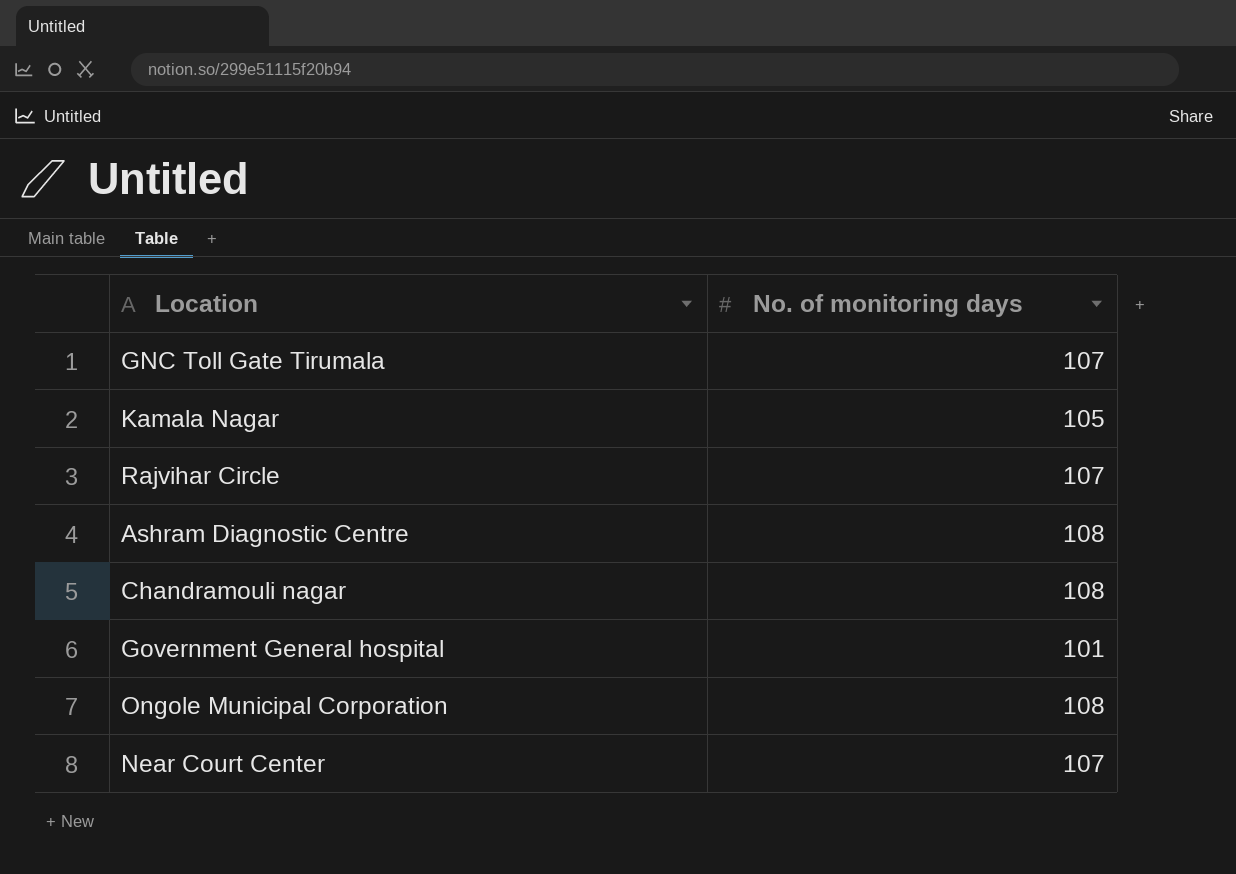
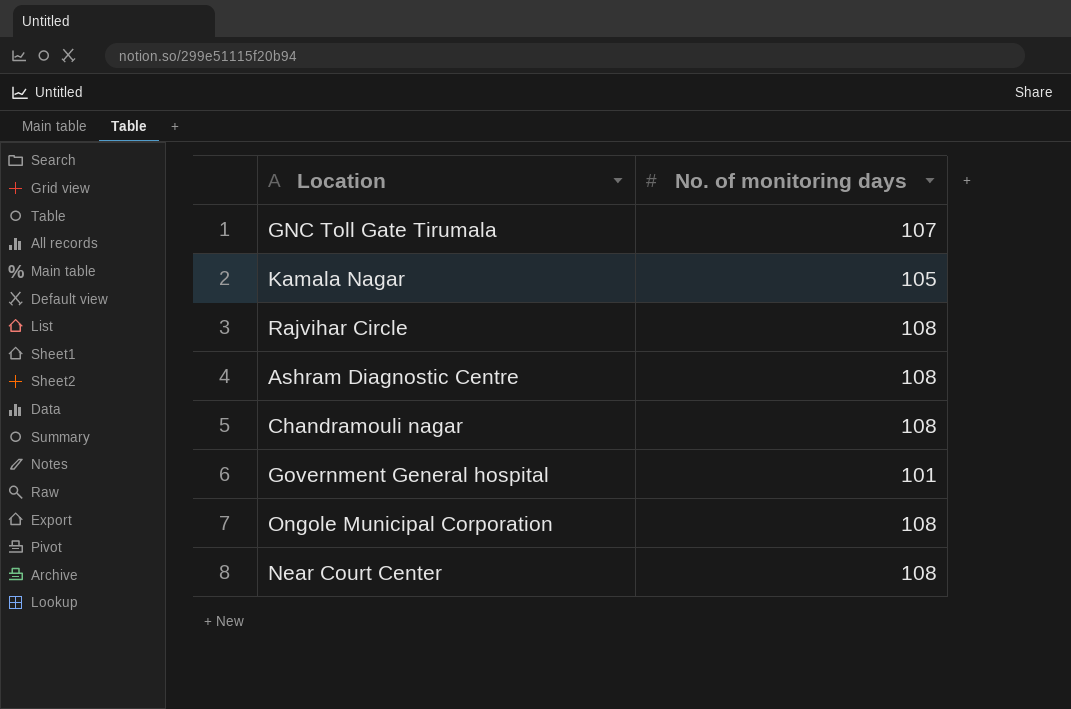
Rajvihar Circle | No. of monitoring days: 107 -> 108
Near Court Center | No. of monitoring days: 107 -> 108

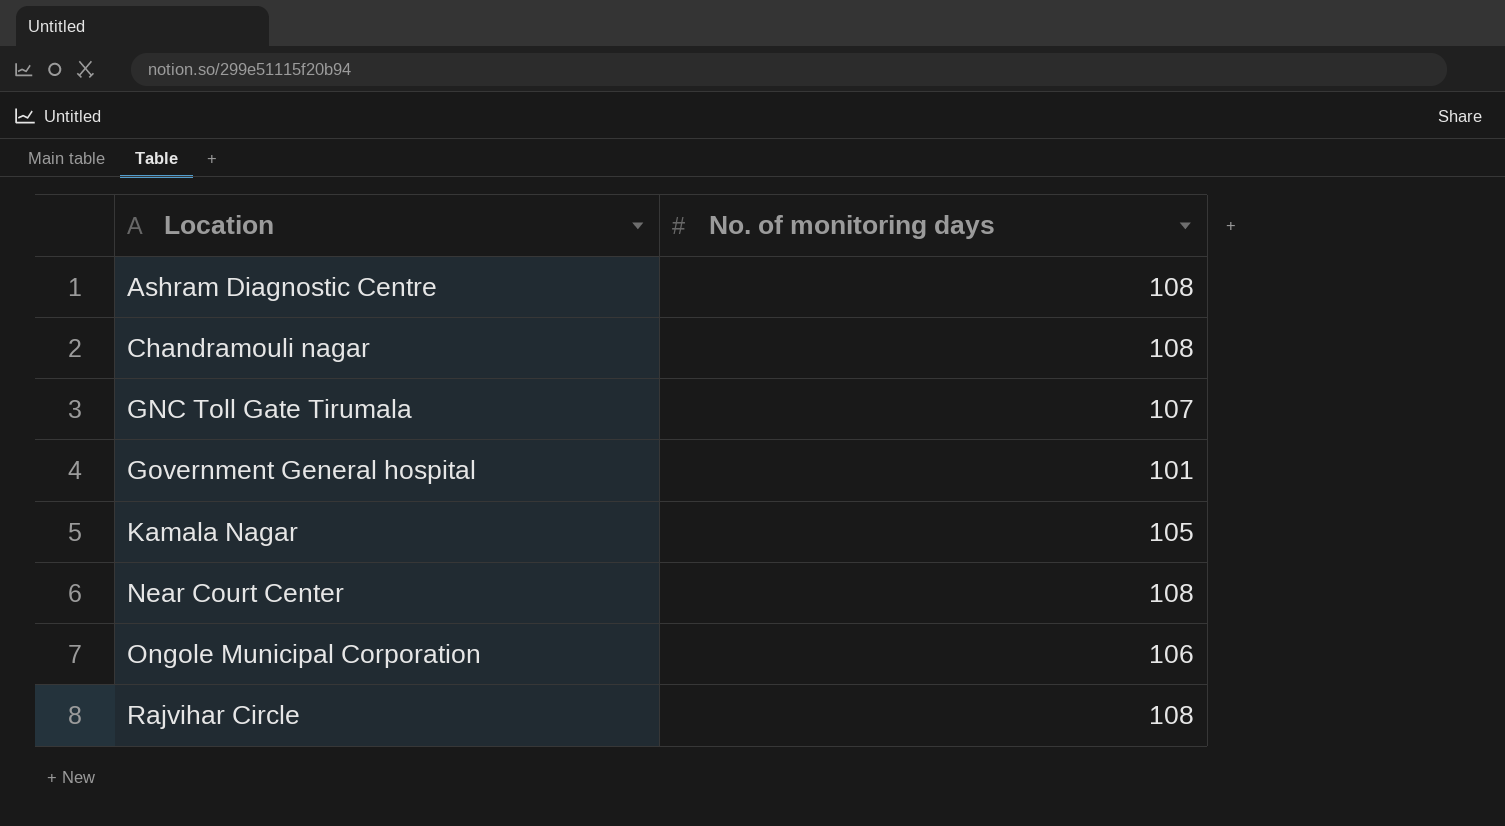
row order: none -> Location ascending
Ongole Municipal Corporation | No. of monitoring days: 108 -> 106

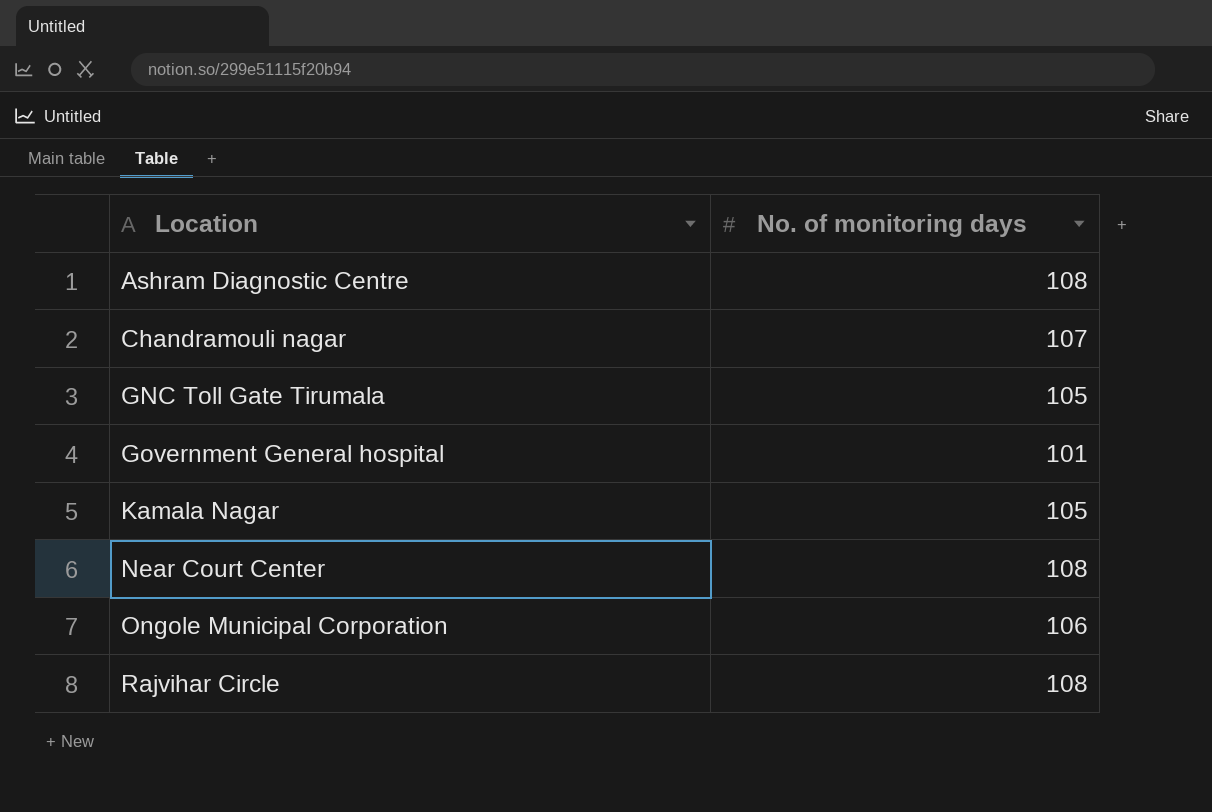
Chandramouli nagar | No. of monitoring days: 108 -> 107
GNC Toll Gate Tirumala | No. of monitoring days: 107 -> 105

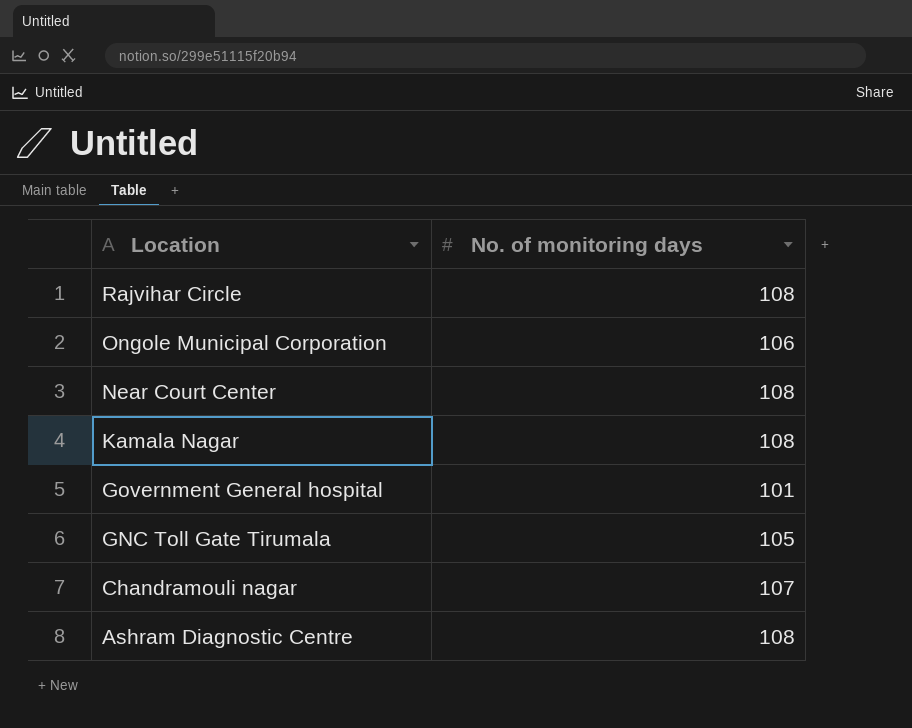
row order: Location ascending -> Location descending
Kamala Nagar | No. of monitoring days: 105 -> 108

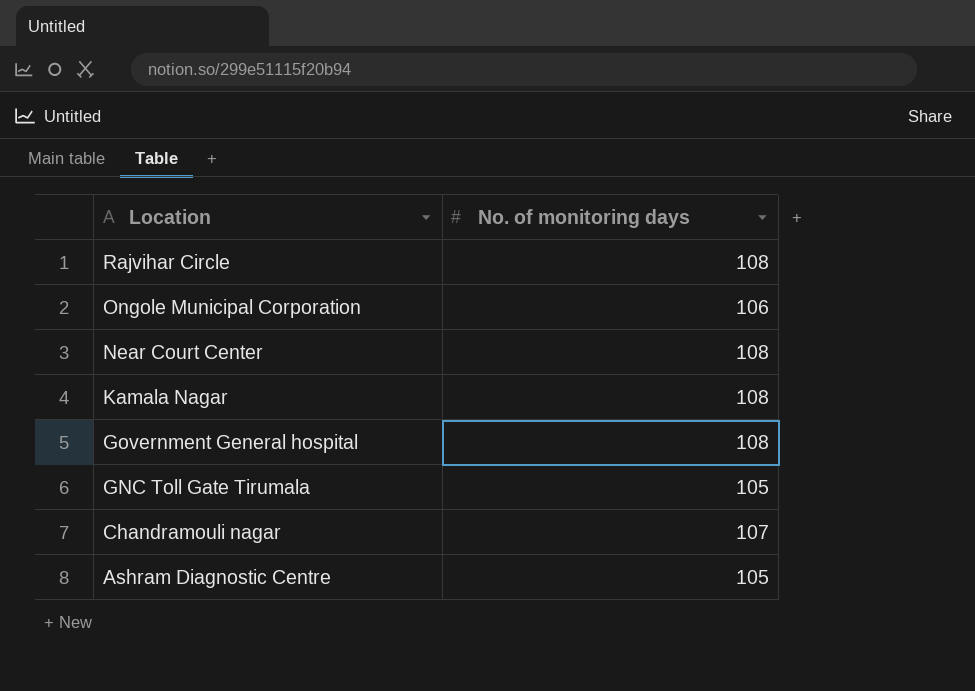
Government General hospital | No. of monitoring days: 101 -> 108
Ashram Diagnostic Centre | No. of monitoring days: 108 -> 105

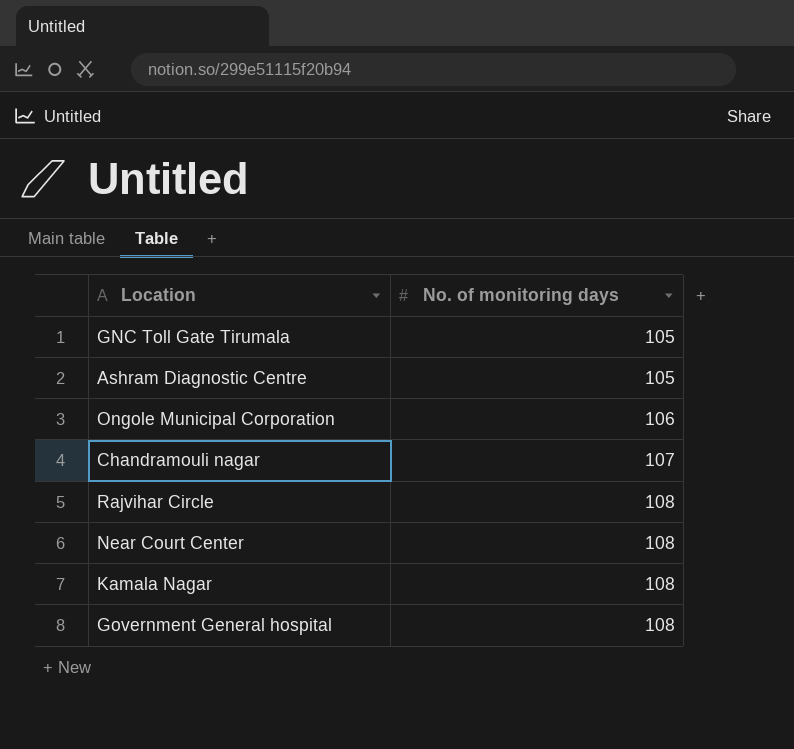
row order: Location descending -> No. of monitoring days ascending

